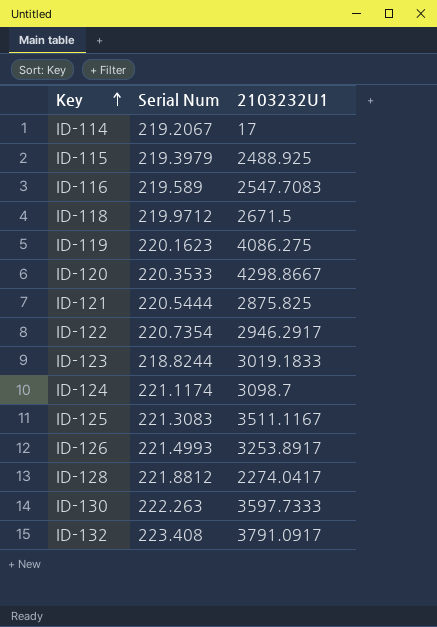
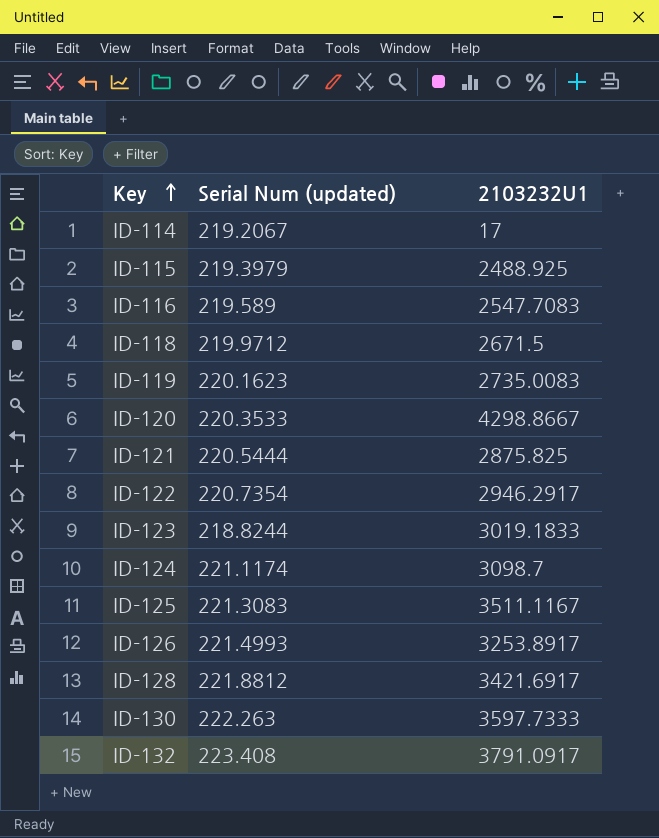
column name: Serial Num -> Serial Num (updated)
ID-119 | 2103232U1: 4086.275 -> 2735.0083
ID-128 | 2103232U1: 2274.0417 -> 3421.6917

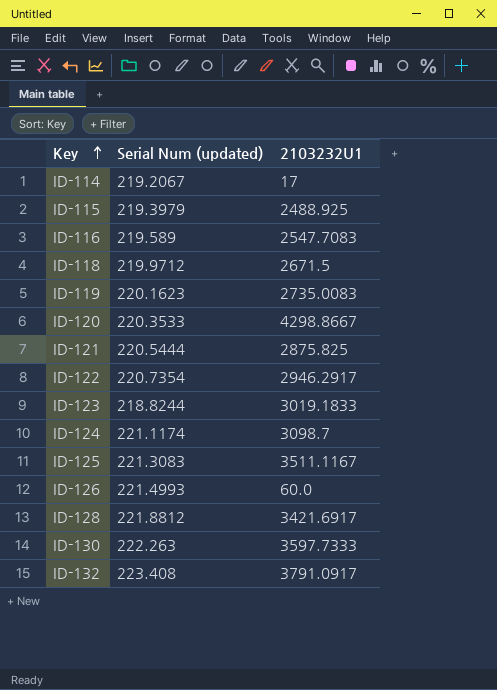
ID-126 | 2103232U1: 3253.8917 -> 60.0

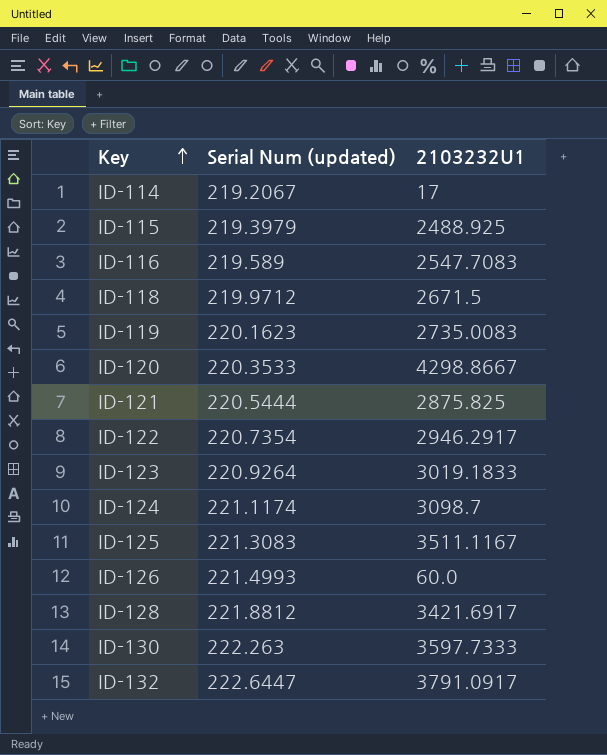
ID-123 | Serial Num (updated): 218.8244 -> 220.9264
ID-132 | Serial Num (updated): 223.408 -> 222.6447

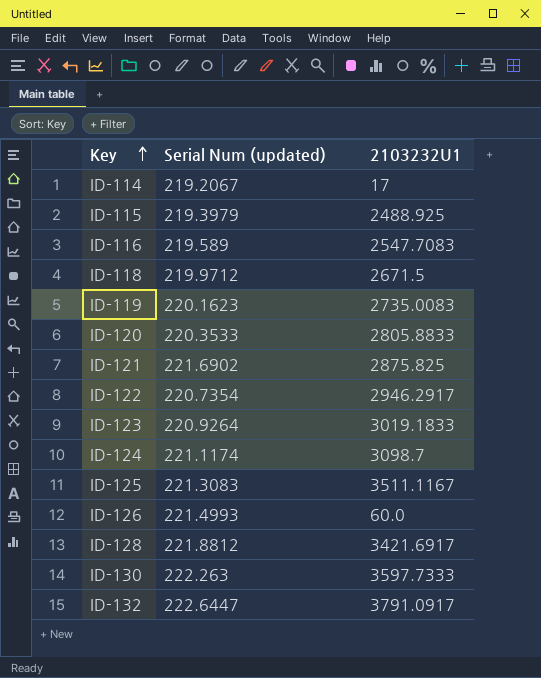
ID-120 | 2103232U1: 4298.8667 -> 2805.8833
ID-121 | Serial Num (updated): 220.5444 -> 221.6902

